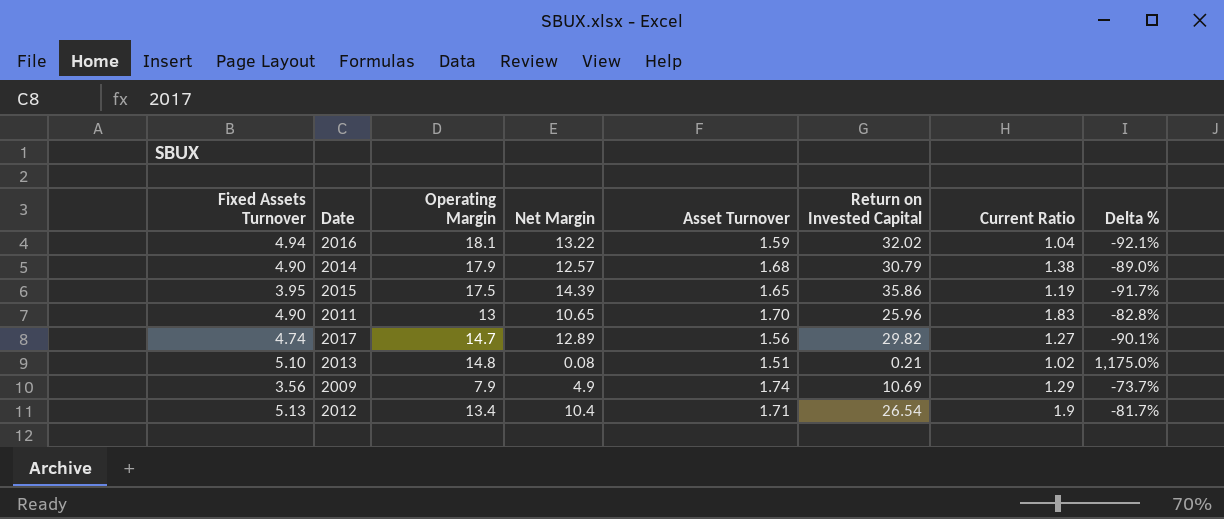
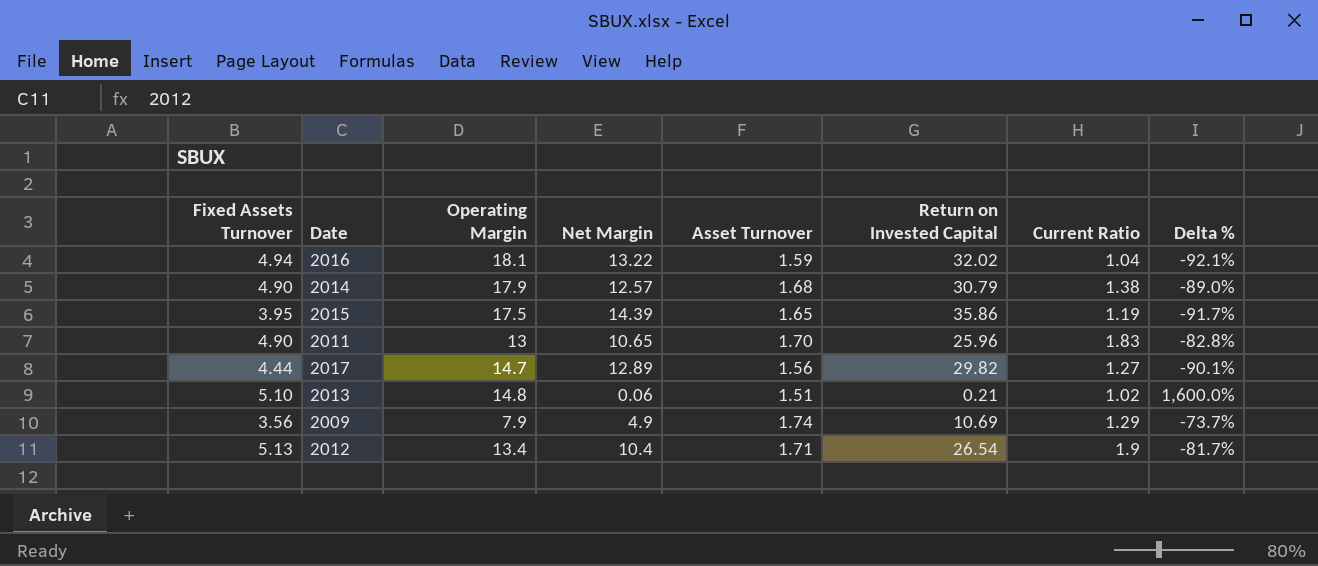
2017 | Fixed Assets Turnover: 4.74 -> 4.44
2013 | Net Margin: 0.08 -> 0.06
2013 | Delta %: 1,175.0% -> 1,600.0%

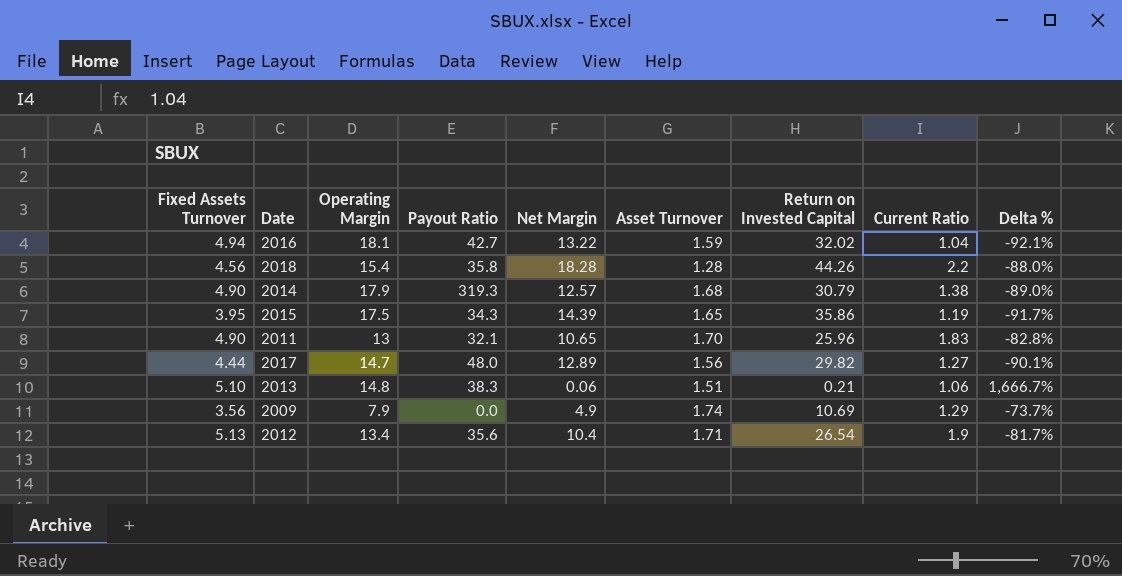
column Payout Ratio | position: none -> 4
row 2018: none -> 4.56 | 15.4 | 35.8 | 18.28 | 1.28 | 44.26 | 2.2 | -88.0%
2013 | Current Ratio: 1.02 -> 1.06
2013 | Delta %: 1,600.0% -> 1,666.7%

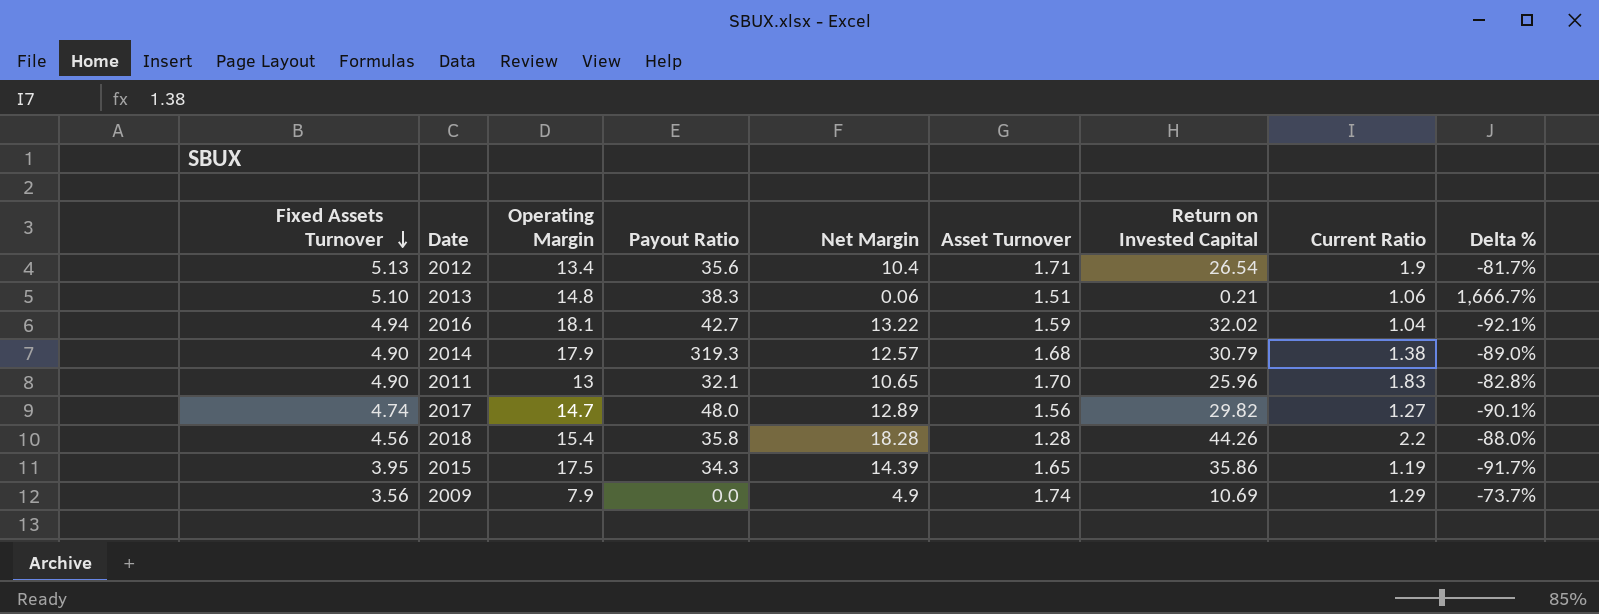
row order: none -> Fixed Assets Turnover descending
2017 | Fixed Assets Turnover: 4.44 -> 4.74

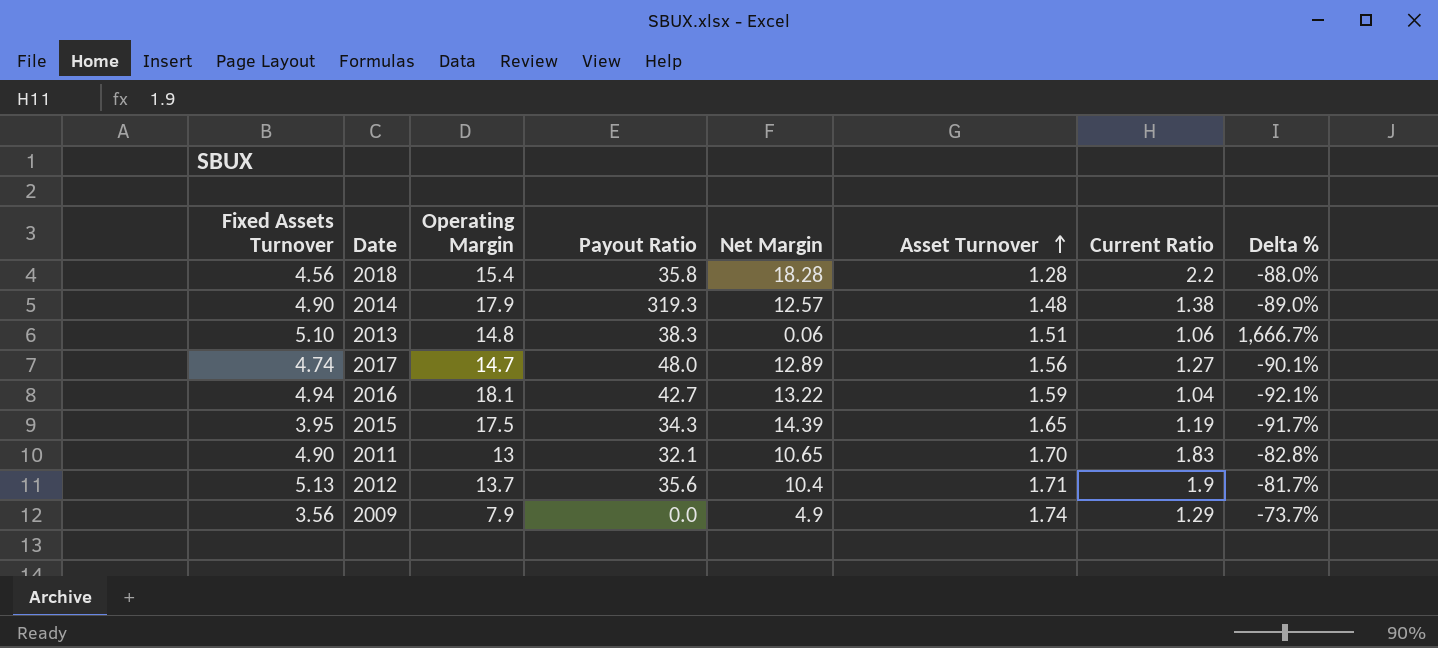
row order: Fixed Assets Turnover descending -> Asset Turnover ascending
column Return on Invested Capital | position: 7 -> none
2014 | Asset Turnover: 1.68 -> 1.48
2012 | Operating Margin: 13.4 -> 13.7

